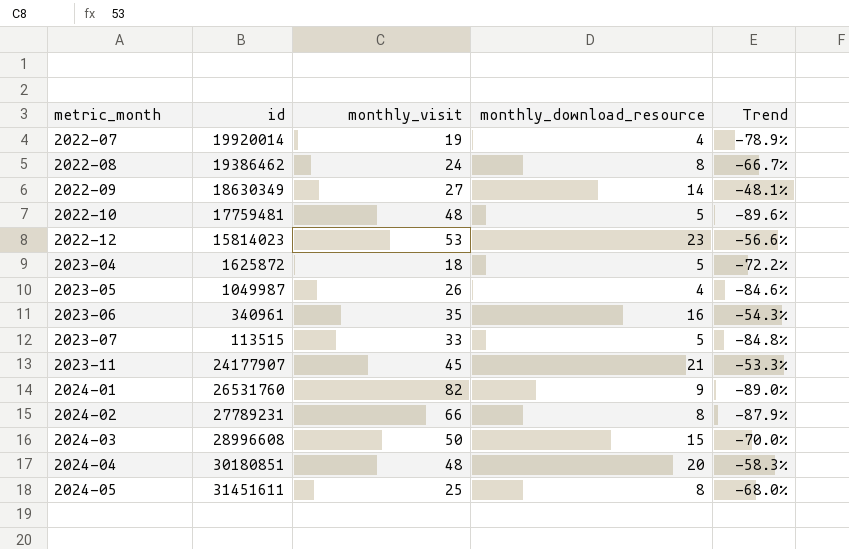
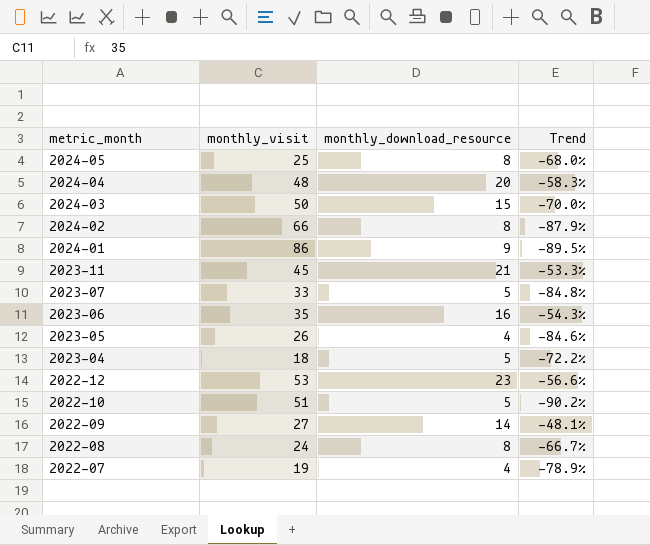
row order: metric_month ascending -> metric_month descending
column id | position: 2 -> none
2024-01 | monthly_visit: 82 -> 86
2024-01 | Trend: -89.0% -> -89.5%
2022-10 | monthly_visit: 48 -> 51
2022-10 | Trend: -89.6% -> -90.2%

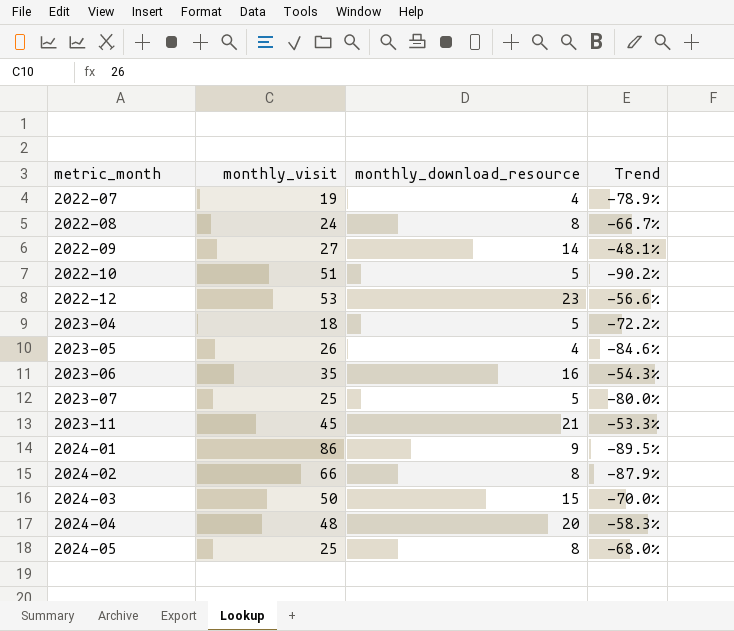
row order: metric_month descending -> metric_month ascending
2023-07 | monthly_visit: 33 -> 25
2023-07 | Trend: -84.8% -> -80.0%

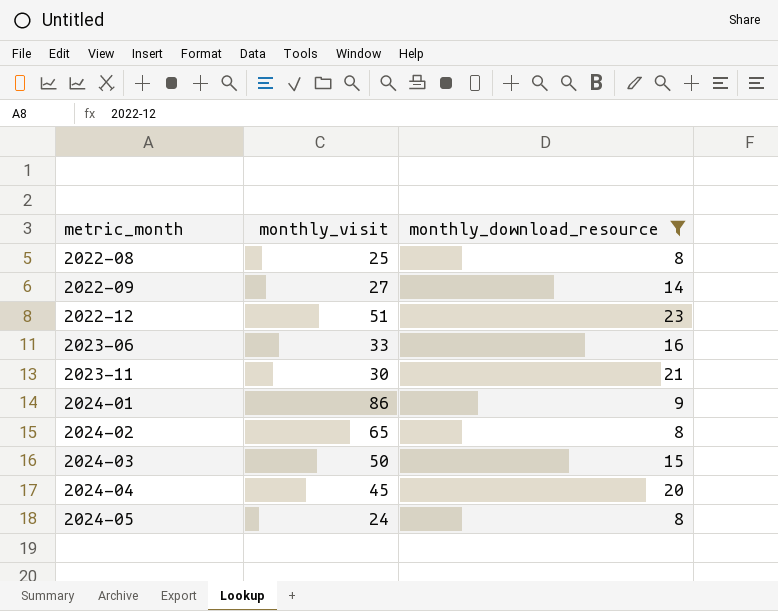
filter: none -> monthly_download_resource >= 8
column Trend | formula: ([monthly_download_resource] - [monthly_visit]) / [monthly_visit] -> none
2022-08 | monthly_visit: 24 -> 25
2022-12 | monthly_visit: 53 -> 51
2023-06 | monthly_visit: 35 -> 33
2023-11 | monthly_visit: 45 -> 30
2024-02 | monthly_visit: 66 -> 65
2024-04 | monthly_visit: 48 -> 45
2024-05 | monthly_visit: 25 -> 24

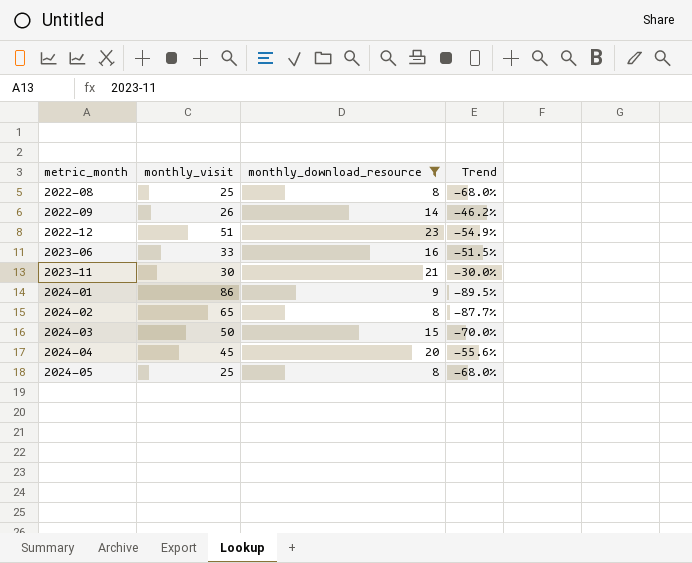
column Trend | formula: none -> ([monthly_download_resource] - [monthly_visit]) / [monthly_visit]
2022-09 | monthly_visit: 27 -> 26
2024-05 | monthly_visit: 24 -> 25

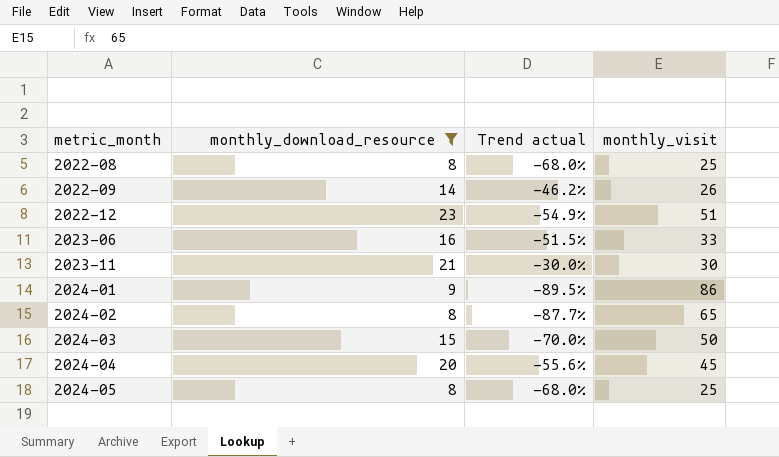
column name: Trend -> Trend actual
column monthly_visit | position: 2 -> 4

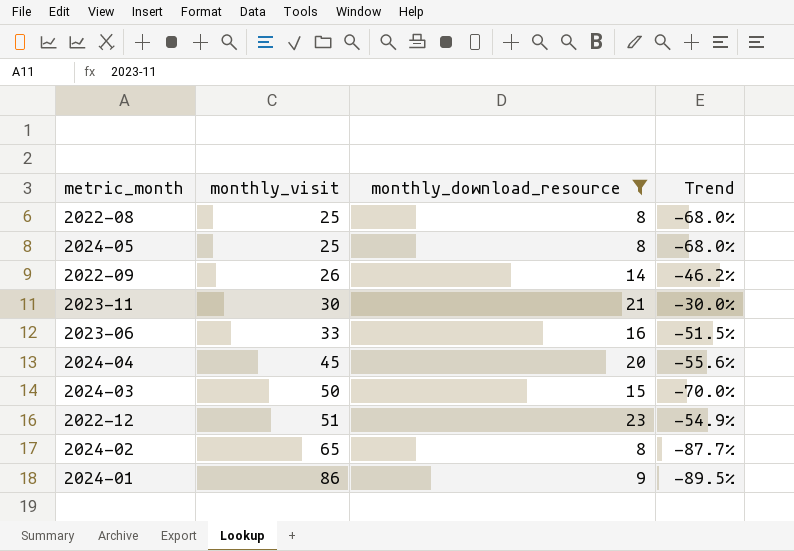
row order: metric_month ascending -> monthly_visit ascending
column monthly_visit | position: 4 -> 2
column name: Trend actual -> Trend

